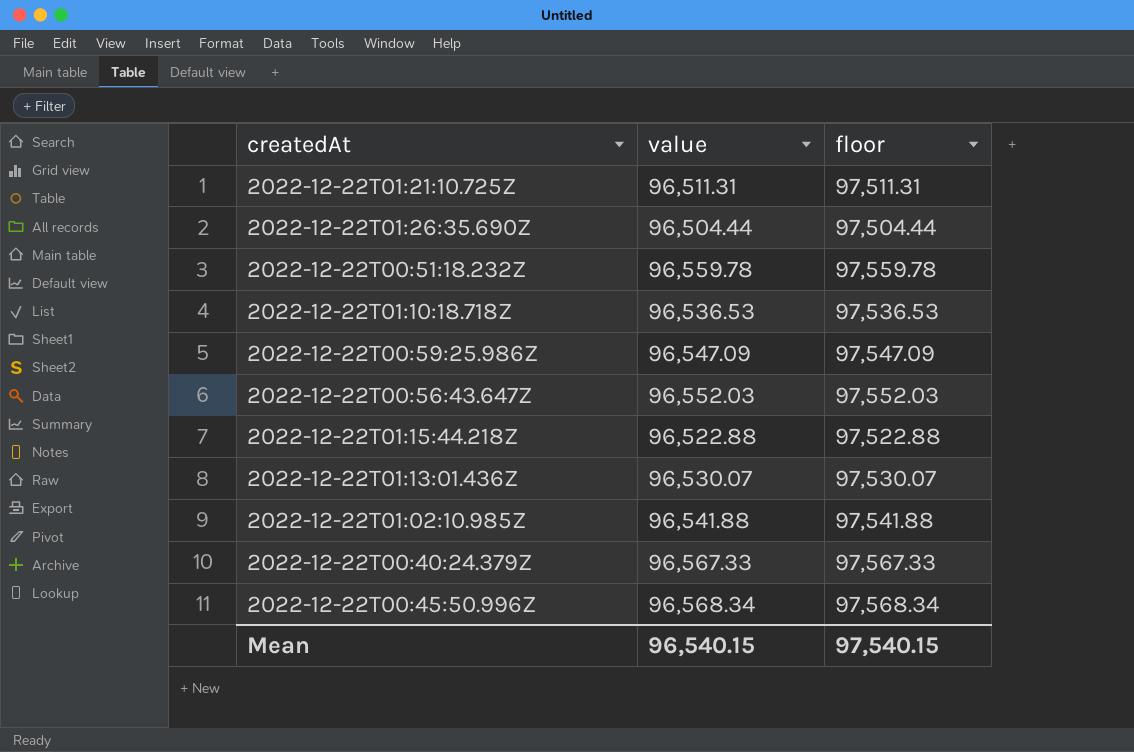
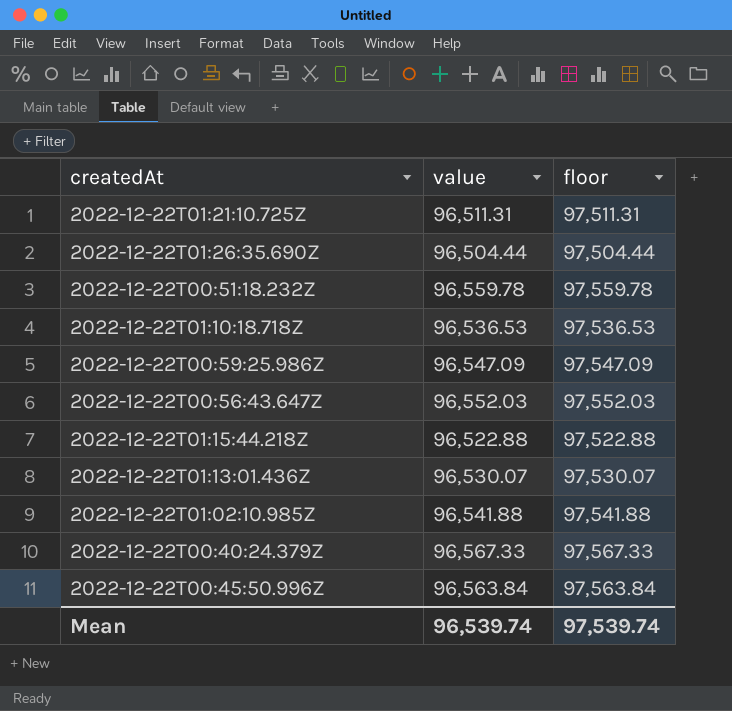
2022-12-22T00:45:50.996Z | value: 96,568.34 -> 96,563.84
2022-12-22T00:45:50.996Z | floor: 97,568.34 -> 97,563.84
Mean | value: 96,540.15 -> 96,539.74
Mean | floor: 97,540.15 -> 97,539.74

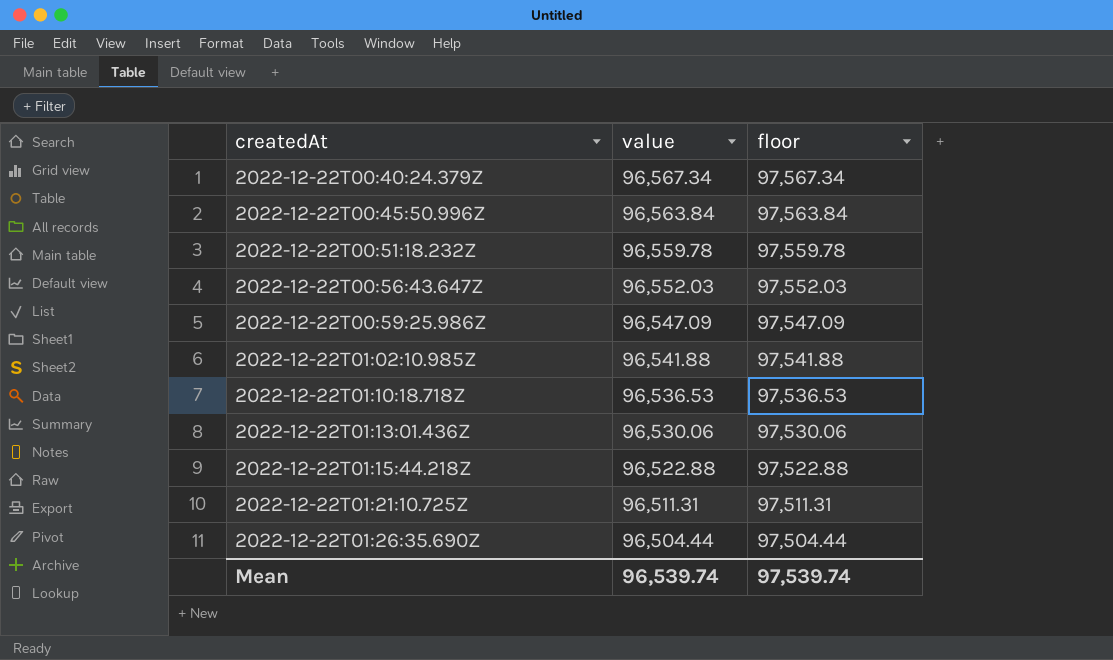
row order: none -> createdAt ascending
2022-12-22T00:40:24.379Z | value: 96,567.33 -> 96,567.34
2022-12-22T00:40:24.379Z | floor: 97,567.33 -> 97,567.34
2022-12-22T01:13:01.436Z | value: 96,530.07 -> 96,530.06
2022-12-22T01:13:01.436Z | floor: 97,530.07 -> 97,530.06

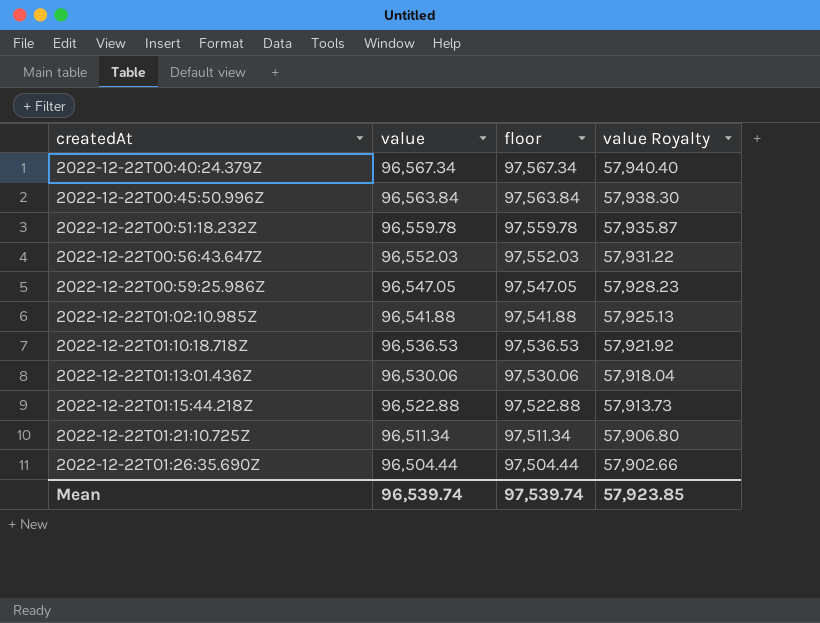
column value Royalty | formula: none -> [value] * 0.6
2022-12-22T00:59:25.986Z | value: 96,547.09 -> 96,547.05
2022-12-22T00:59:25.986Z | floor: 97,547.09 -> 97,547.05
2022-12-22T01:21:10.725Z | value: 96,511.31 -> 96,511.34
2022-12-22T01:21:10.725Z | floor: 97,511.31 -> 97,511.34

